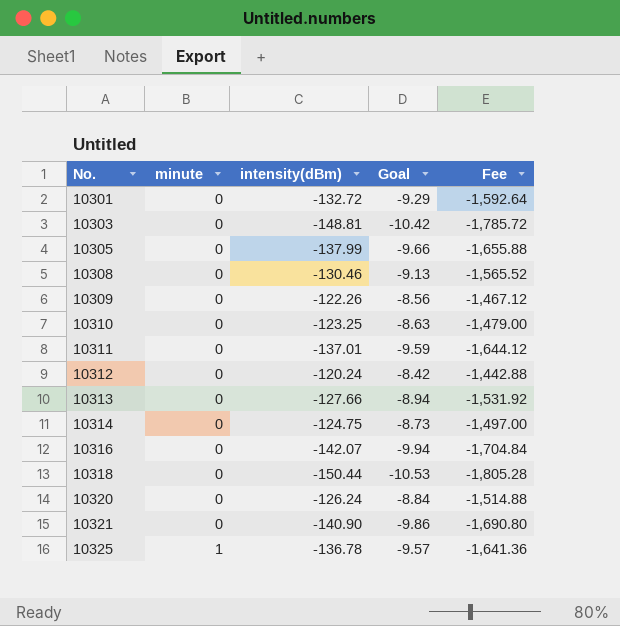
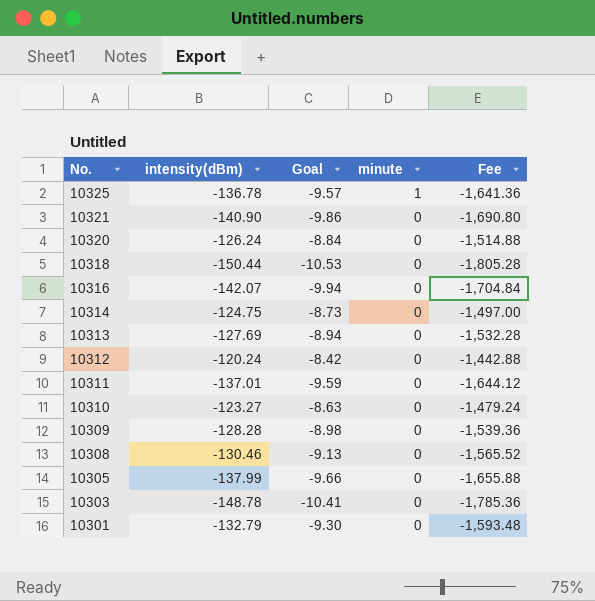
row order: No. ascending -> No. descending
column minute | position: 2 -> 4
10313 | intensity(dBm): -127.66 -> -127.69
10313 | Fee: -1,531.92 -> -1,532.28
10310 | intensity(dBm): -123.25 -> -123.27
10310 | Fee: -1,479.00 -> -1,479.24
10309 | intensity(dBm): -122.26 -> -128.28
10309 | Goal: -8.56 -> -8.98
10309 | Fee: -1,467.12 -> -1,539.36
10303 | intensity(dBm): -148.81 -> -148.78
10303 | Goal: -10.42 -> -10.41
10303 | Fee: -1,785.72 -> -1,785.36
10301 | intensity(dBm): -132.72 -> -132.79
10301 | Goal: -9.29 -> -9.30
10301 | Fee: -1,592.64 -> -1,593.48

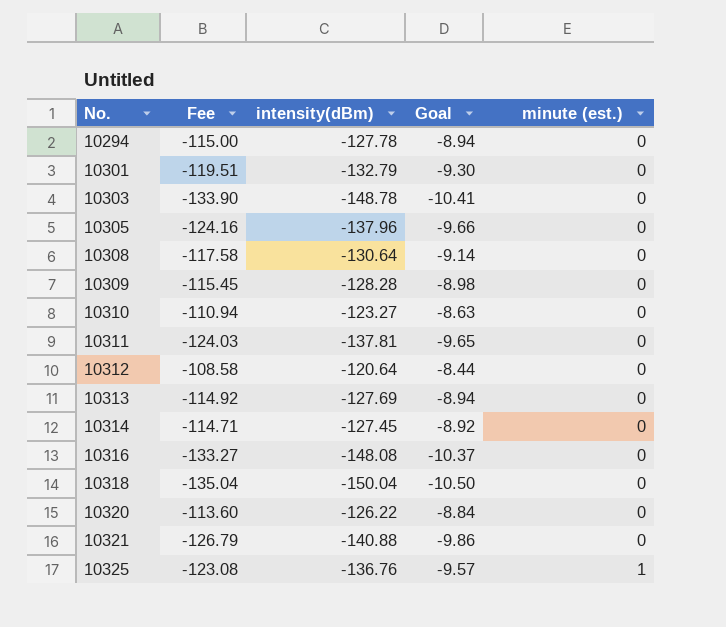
row order: No. descending -> No. ascending
column Fee | formula: [intensity(dBm)] * 12 -> [intensity(dBm)] * 0.9
column Fee | position: 5 -> 2
column name: minute -> minute (est.)
row 10294: none -> -115.00 | -127.78 | -8.94 | 0
10305 | intensity(dBm): -137.99 -> -137.96
10308 | intensity(dBm): -130.46 -> -130.64
10308 | Goal: -9.13 -> -9.14
10311 | intensity(dBm): -137.01 -> -137.81
10311 | Goal: -9.59 -> -9.65
10312 | intensity(dBm): -120.24 -> -120.64
10312 | Goal: -8.42 -> -8.44
10314 | intensity(dBm): -124.75 -> -127.45
10314 | Goal: -8.73 -> -8.92
10316 | intensity(dBm): -142.07 -> -148.08
10316 | Goal: -9.94 -> -10.37
10318 | intensity(dBm): -150.44 -> -150.04
10318 | Goal: -10.53 -> -10.50
10320 | intensity(dBm): -126.24 -> -126.22
10321 | intensity(dBm): -140.90 -> -140.88
10325 | intensity(dBm): -136.78 -> -136.76

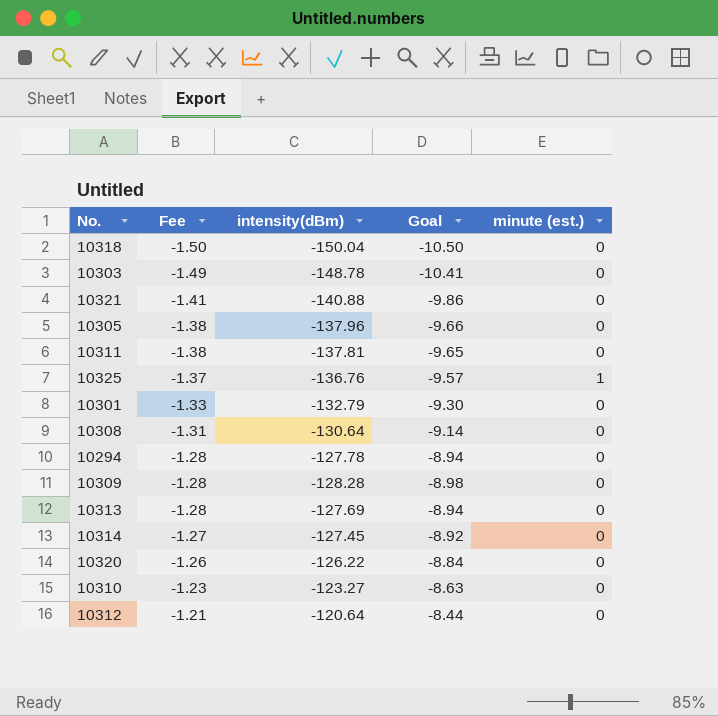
row order: No. ascending -> Fee ascending
column Fee | formula: [intensity(dBm)] * 0.9 -> [intensity(dBm)] * 0.01
row 10316: -133.27 | -148.08 | -10.37 | 0 -> none

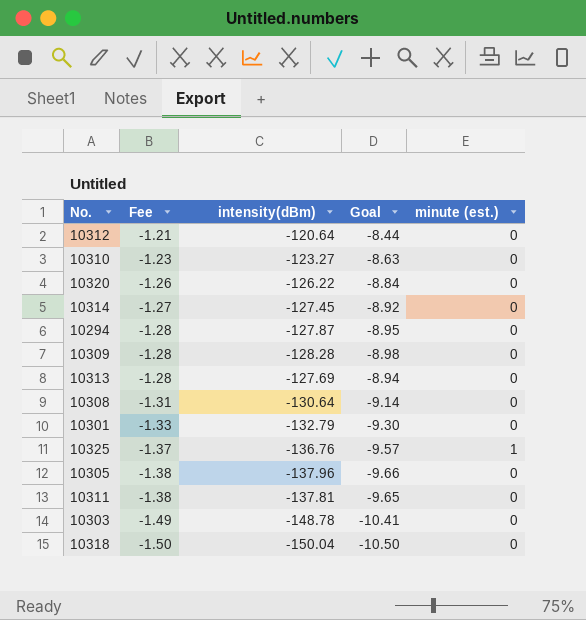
row order: Fee ascending -> Fee descending
row 10321: -1.41 | -140.88 | -9.86 | 0 -> none
10294 | intensity(dBm): -127.78 -> -127.87
10294 | Goal: -8.94 -> -8.95

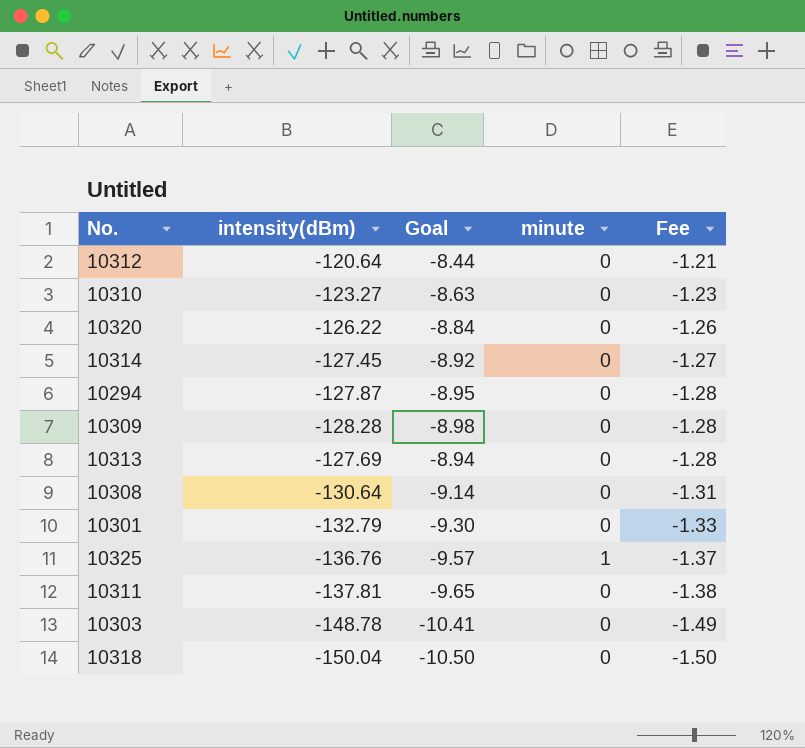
column name: minute (est.) -> minute
column Fee | position: 2 -> 5
row 10305: -1.38 | -137.96 | -9.66 | 0 -> none

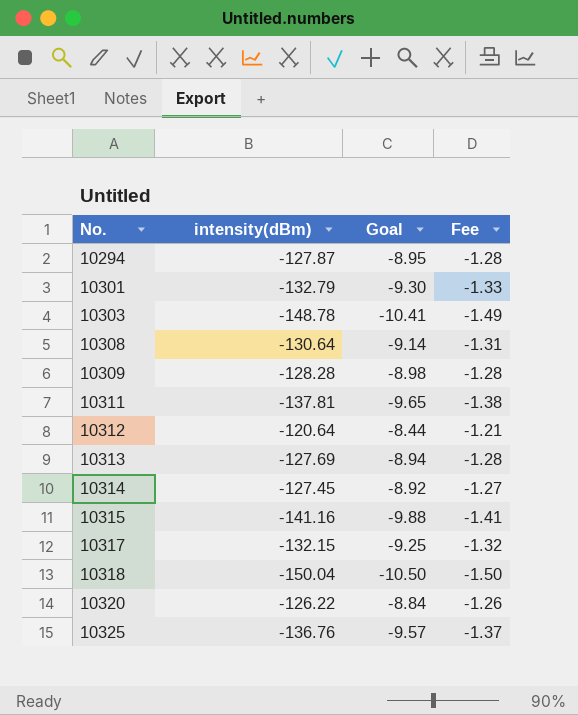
row order: Fee descending -> No. ascending
column minute | position: 4 -> none
row 10310: -123.27 | -8.63 | 0 | -1.23 -> none
row 10315: none -> -141.16 | -9.88 | -1.41
row 10317: none -> -132.15 | -9.25 | -1.32

